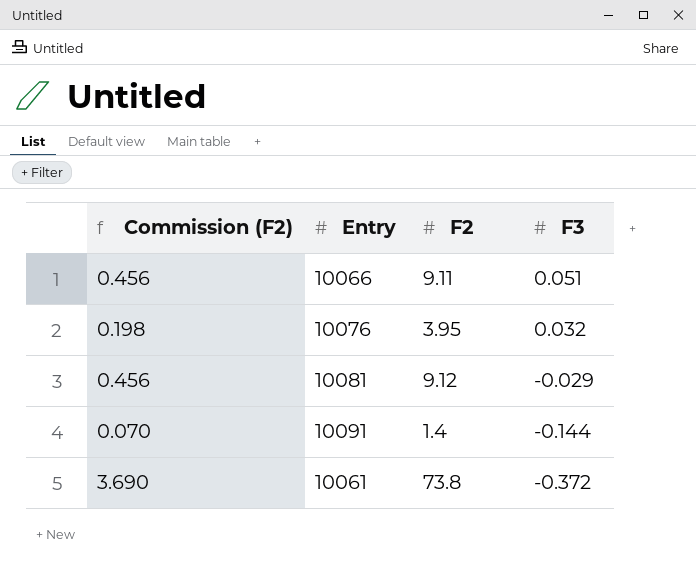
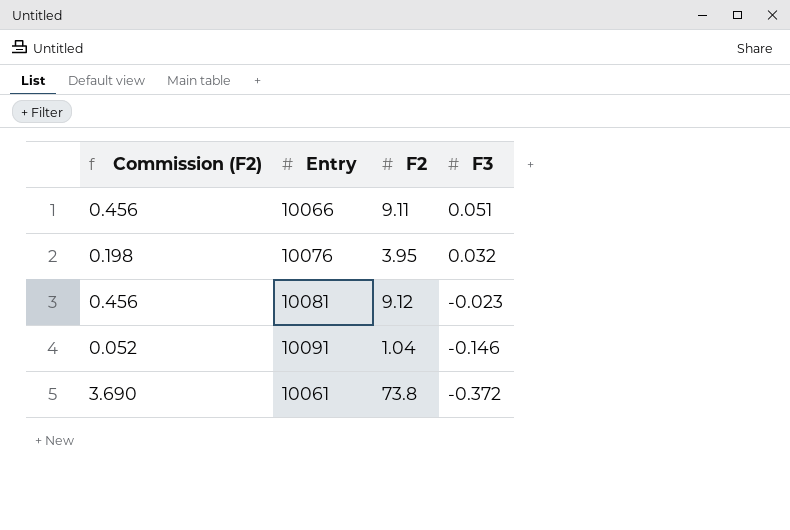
10081 | F3: -0.029 -> -0.023
10091 | Commission (F2): 0.070 -> 0.052
10091 | F2: 1.4 -> 1.04
10091 | F3: -0.144 -> -0.146

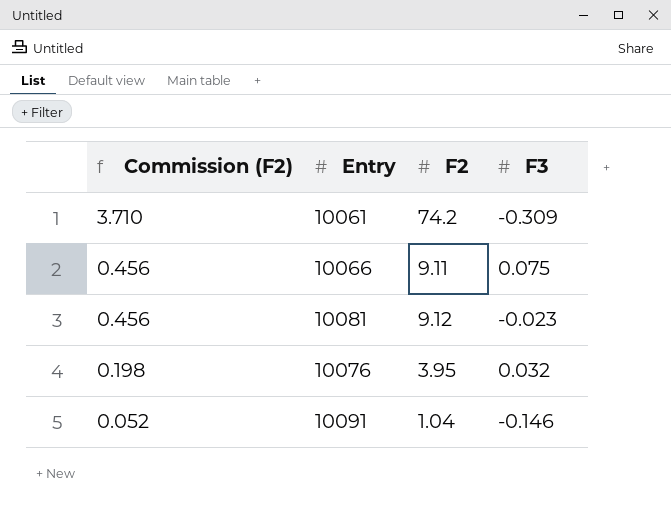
row order: F3 descending -> Commission (F2) descending
10061 | Commission (F2): 3.690 -> 3.710
10061 | F2: 73.8 -> 74.2
10061 | F3: -0.372 -> -0.309
10066 | F3: 0.051 -> 0.075

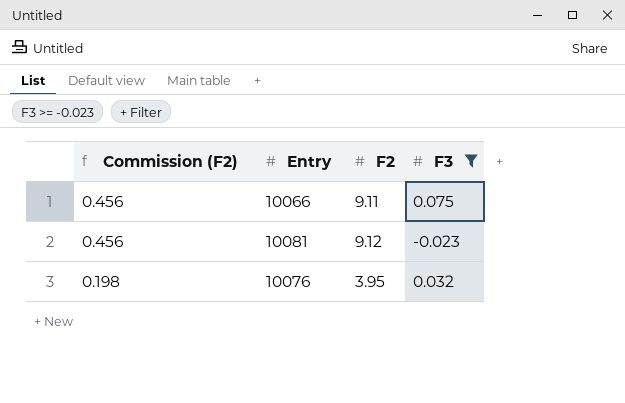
filter: none -> F3 >= -0.023

